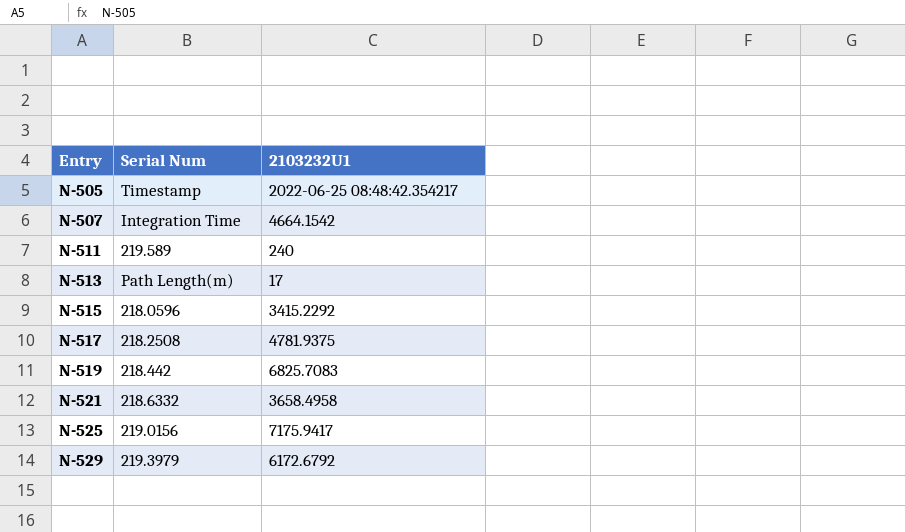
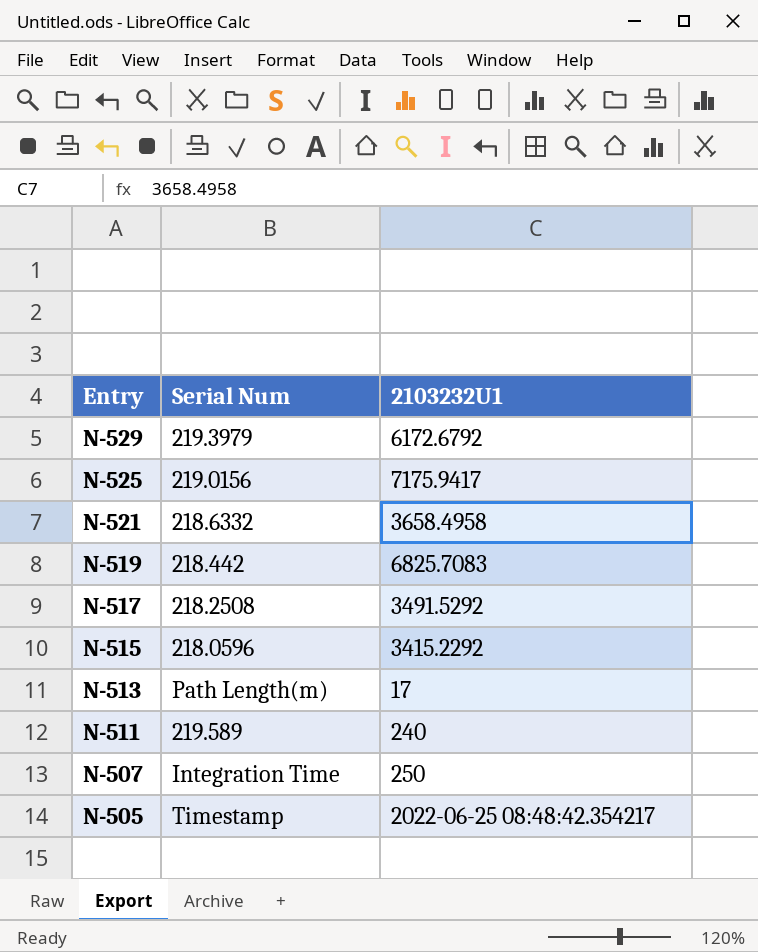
row order: Entry ascending -> Entry descending
N-517 | 2103232U1: 4781.9375 -> 3491.5292
N-507 | 2103232U1: 4664.1542 -> 250

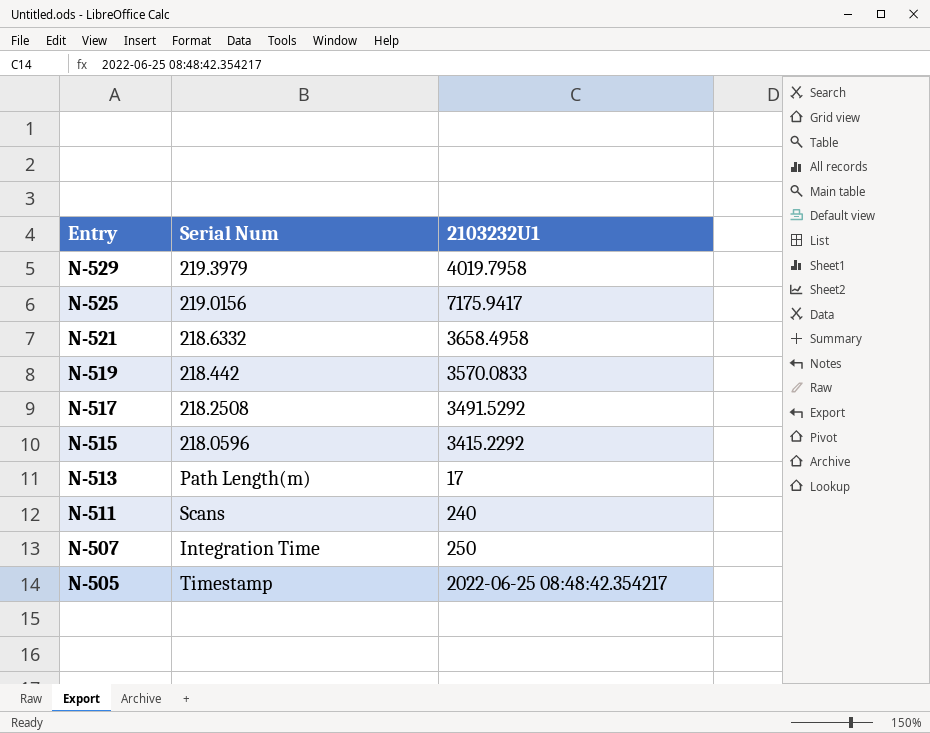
N-529 | 2103232U1: 6172.6792 -> 4019.7958
N-519 | 2103232U1: 6825.7083 -> 3570.0833
N-511 | Serial Num: 219.589 -> Scans

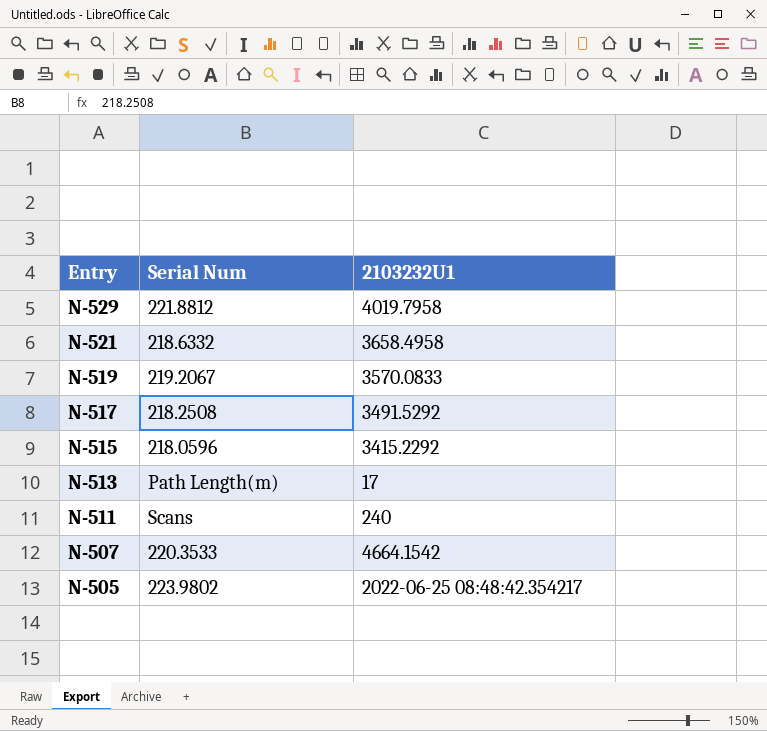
row N-525: 219.0156 | 7175.9417 -> none
N-529 | Serial Num: 219.3979 -> 221.8812
N-519 | Serial Num: 218.442 -> 219.2067
N-507 | Serial Num: Integration Time -> 220.3533
N-507 | 2103232U1: 250 -> 4664.1542
N-505 | Serial Num: Timestamp -> 223.9802

